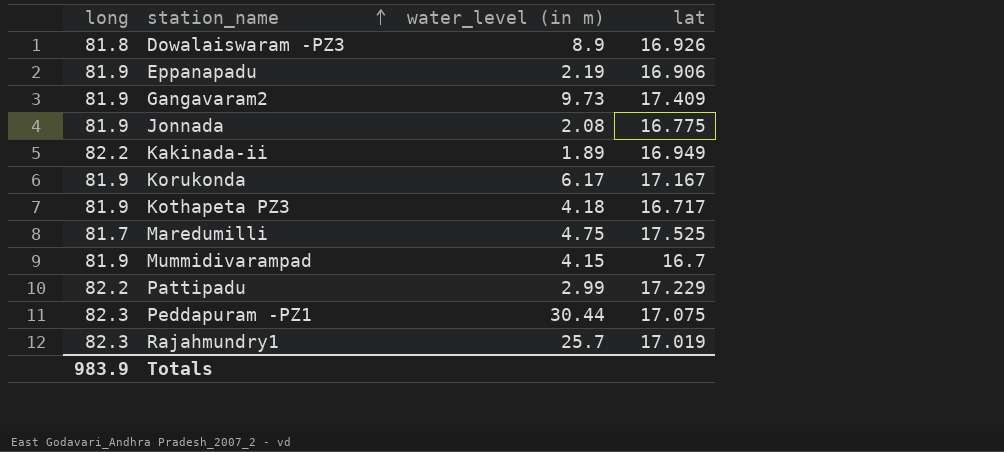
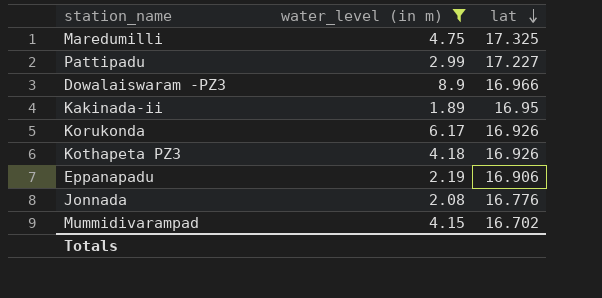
filter: none -> water_level (in m) <= 8.9
row order: station_name ascending -> lat descending
column long | position: 1 -> none
Maredumilli | lat: 17.525 -> 17.325
Pattipadu | lat: 17.229 -> 17.227
Dowalaiswaram -PZ3 | lat: 16.926 -> 16.966
Kakinada-ii | lat: 16.949 -> 16.95
Korukonda | lat: 17.167 -> 16.926
Kothapeta PZ3 | lat: 16.717 -> 16.926
Jonnada | lat: 16.775 -> 16.776
Mummidivarampad | lat: 16.7 -> 16.702

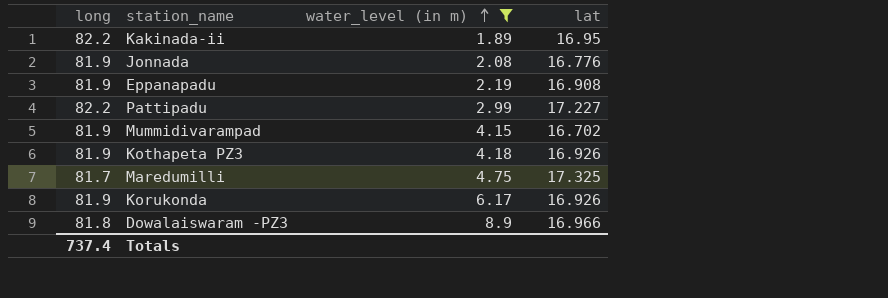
row order: lat descending -> water_level (in m) ascending
column long | position: none -> 1
Eppanapadu | lat: 16.906 -> 16.908

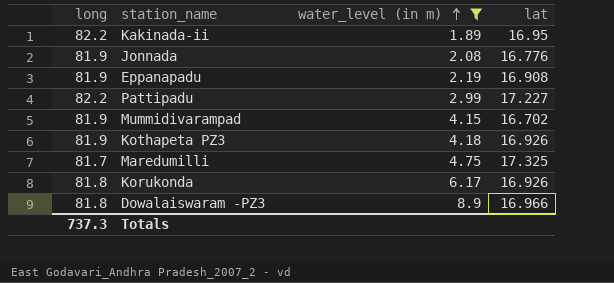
Korukonda | long: 81.9 -> 81.8
Totals | long: 737.4 -> 737.3

